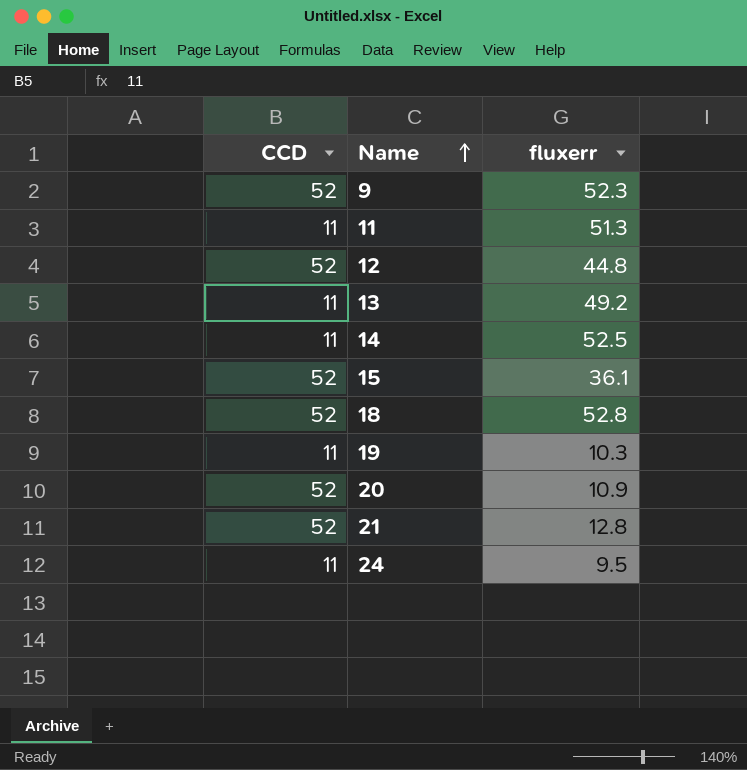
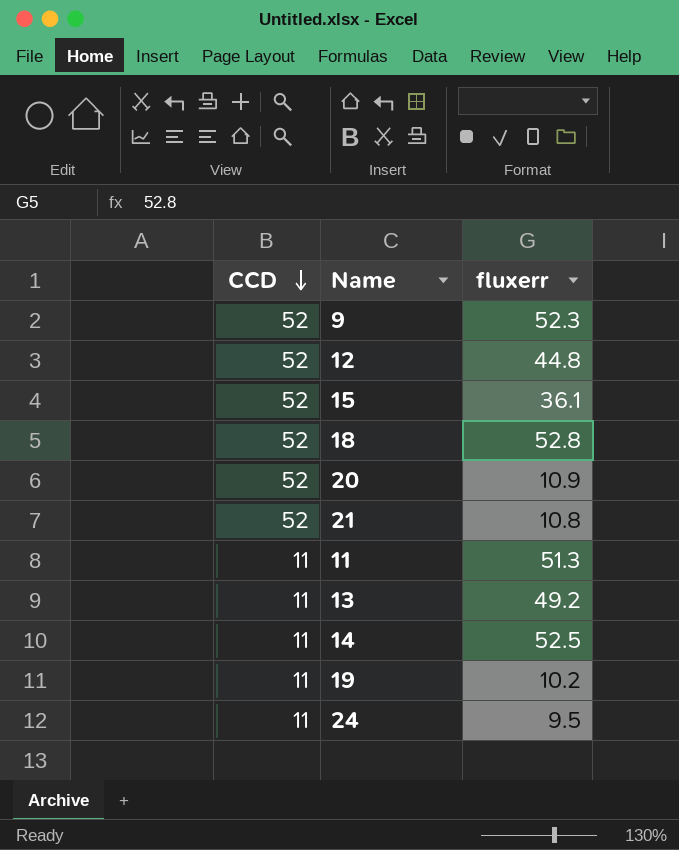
row order: Name ascending -> CCD descending
21 | fluxerr: 12.8 -> 10.8
19 | fluxerr: 10.3 -> 10.2

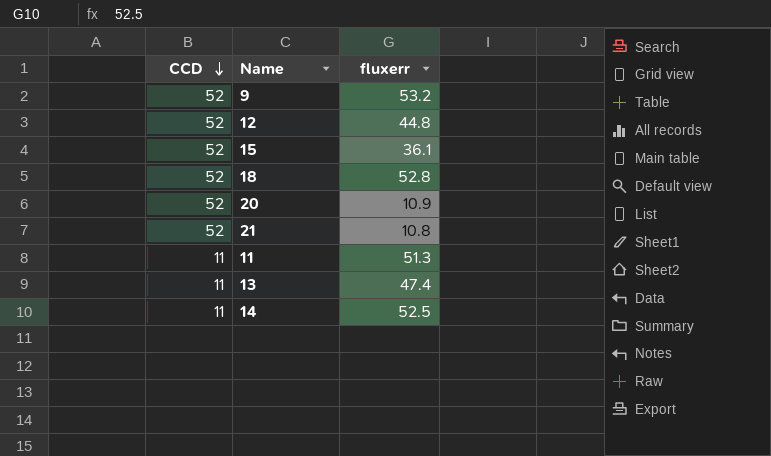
row 19: 11 | 10.2 -> none
row 24: 11 | 9.5 -> none
9 | fluxerr: 52.3 -> 53.2
13 | fluxerr: 49.2 -> 47.4

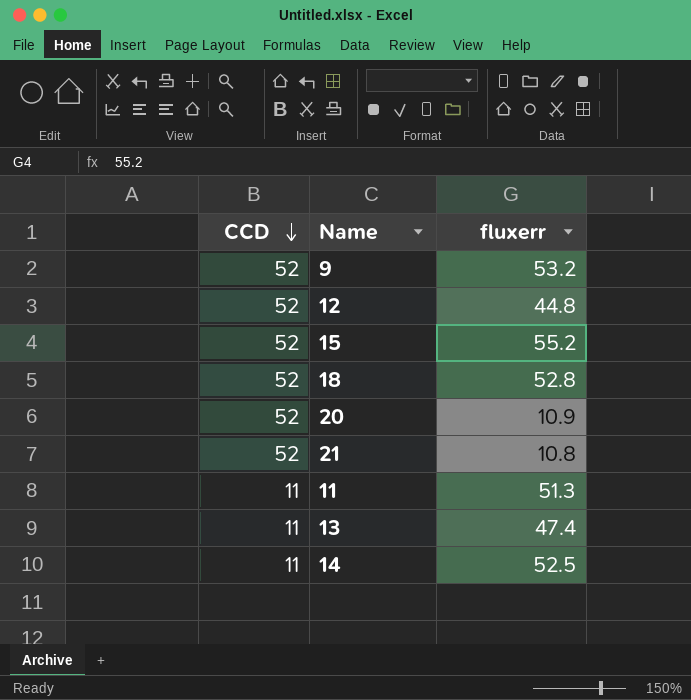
15 | fluxerr: 36.1 -> 55.2

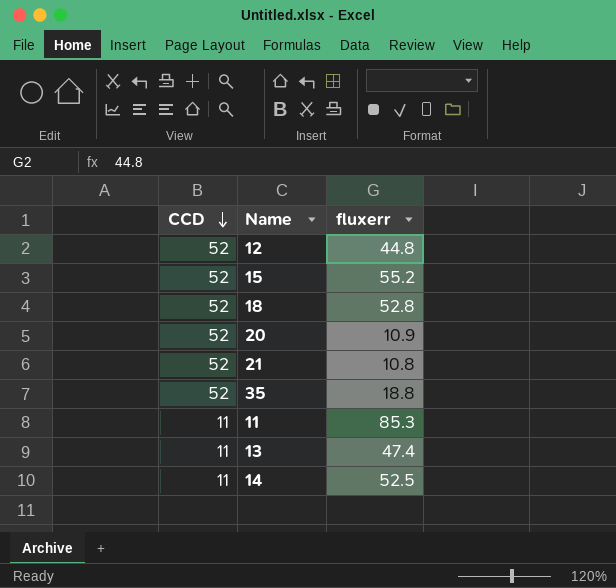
row 9: 52 | 53.2 -> none
row 35: none -> 52 | 18.8
11 | fluxerr: 51.3 -> 85.3

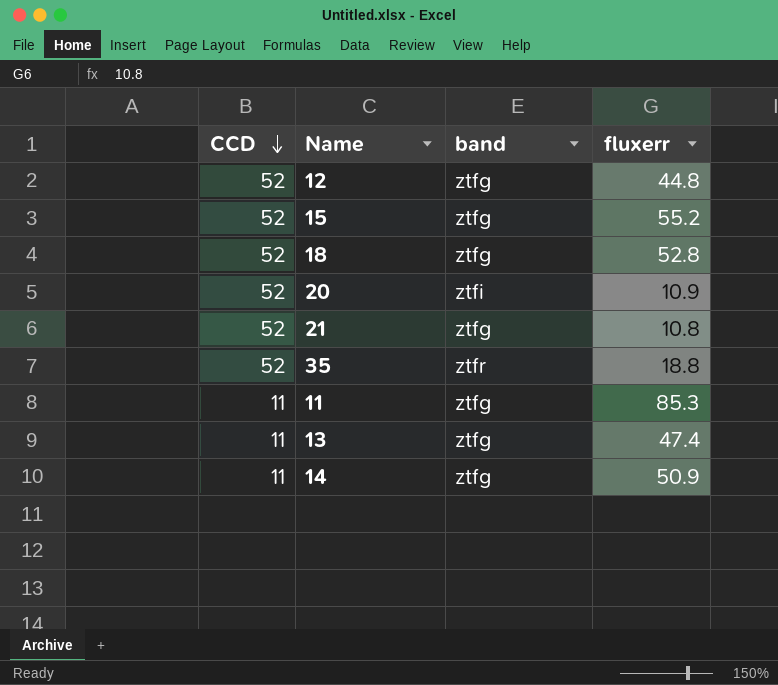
column band | position: none -> 3
14 | fluxerr: 52.5 -> 50.9

